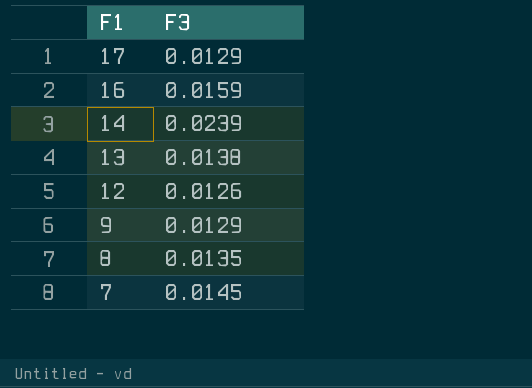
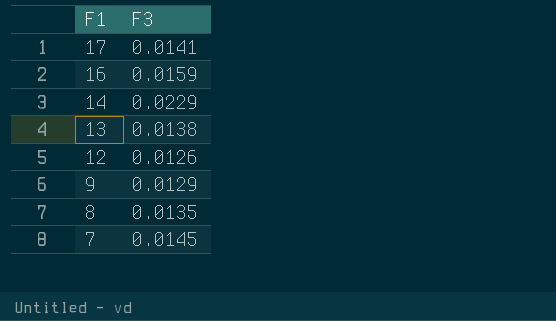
17 | F3: 0.0129 -> 0.0141
14 | F3: 0.0239 -> 0.0229

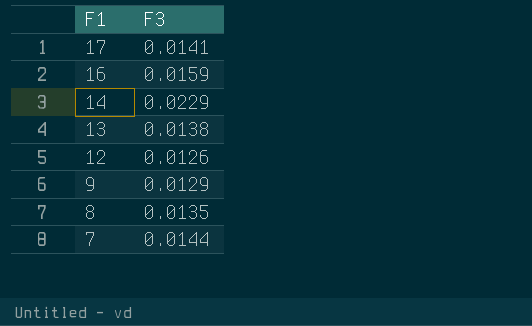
7 | F3: 0.0145 -> 0.0144

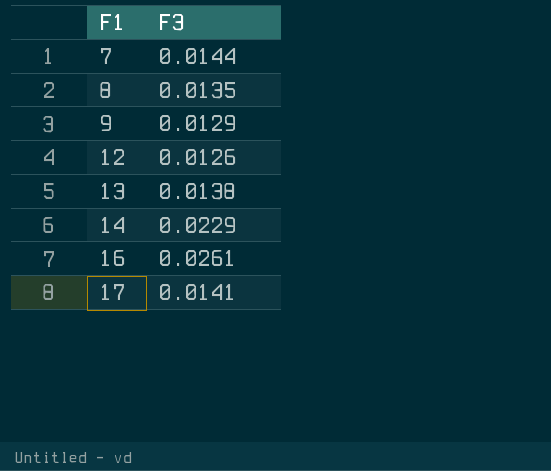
row order: F1 descending -> F1 ascending
16 | F3: 0.0159 -> 0.0261

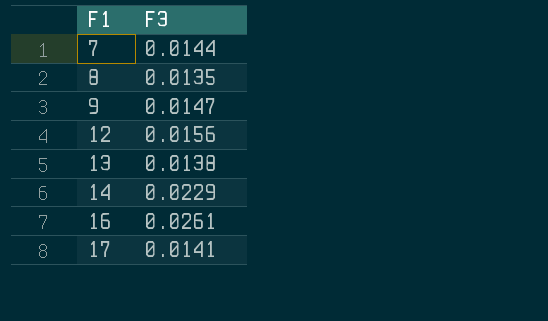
9 | F3: 0.0129 -> 0.0147
12 | F3: 0.0126 -> 0.0156

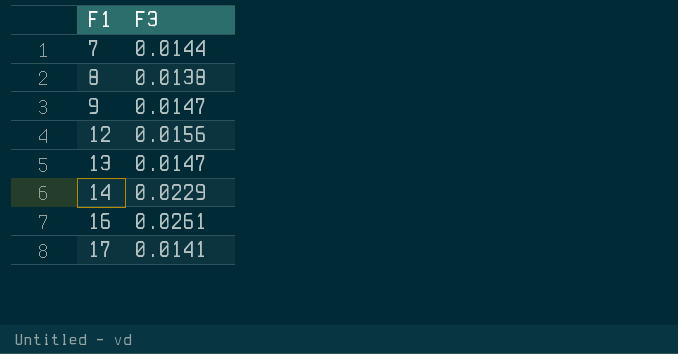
8 | F3: 0.0135 -> 0.0138
13 | F3: 0.0138 -> 0.0147

